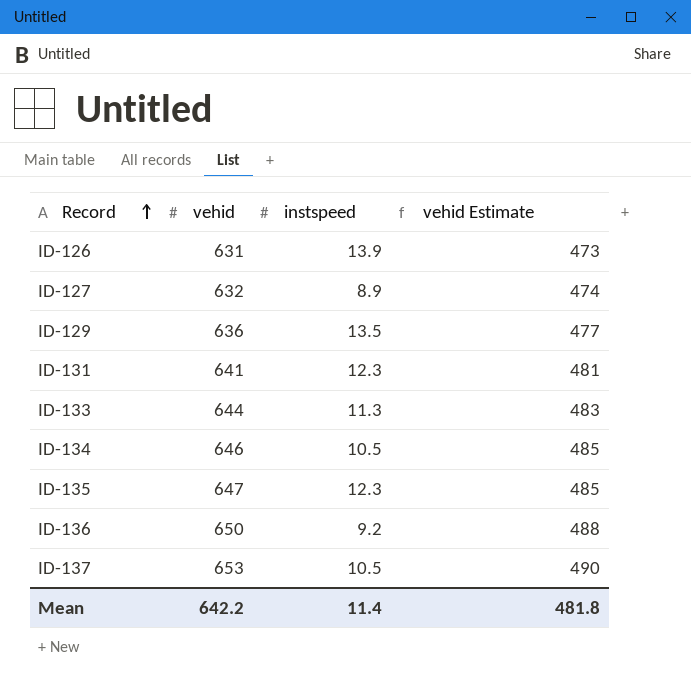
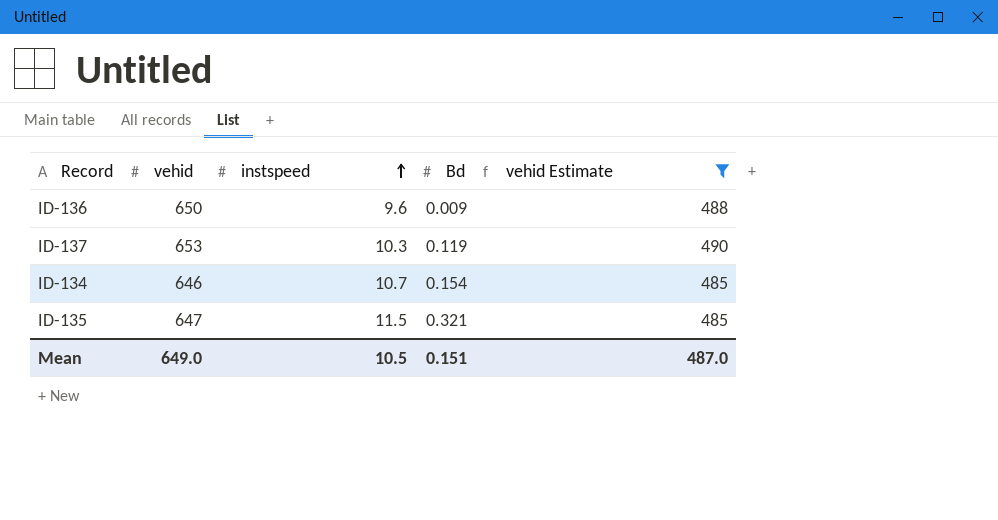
filter: none -> vehid Estimate >= 485
row order: Record ascending -> instspeed ascending
column Bd | position: none -> 4
ID-136 | instspeed: 9.2 -> 9.6
ID-137 | instspeed: 10.5 -> 10.3
ID-134 | instspeed: 10.5 -> 10.7
ID-135 | instspeed: 12.3 -> 11.5
Mean | vehid: 642.2 -> 649.0
Mean | instspeed: 11.4 -> 10.5
Mean | vehid Estimate: 481.8 -> 487.0

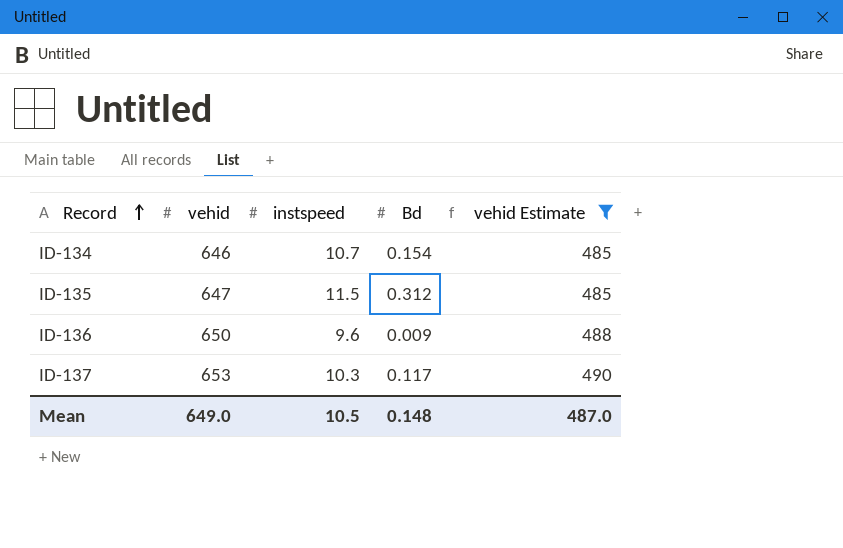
row order: instspeed ascending -> Record ascending
ID-135 | Bd: 0.321 -> 0.312
ID-137 | Bd: 0.119 -> 0.117
Mean | Bd: 0.151 -> 0.148

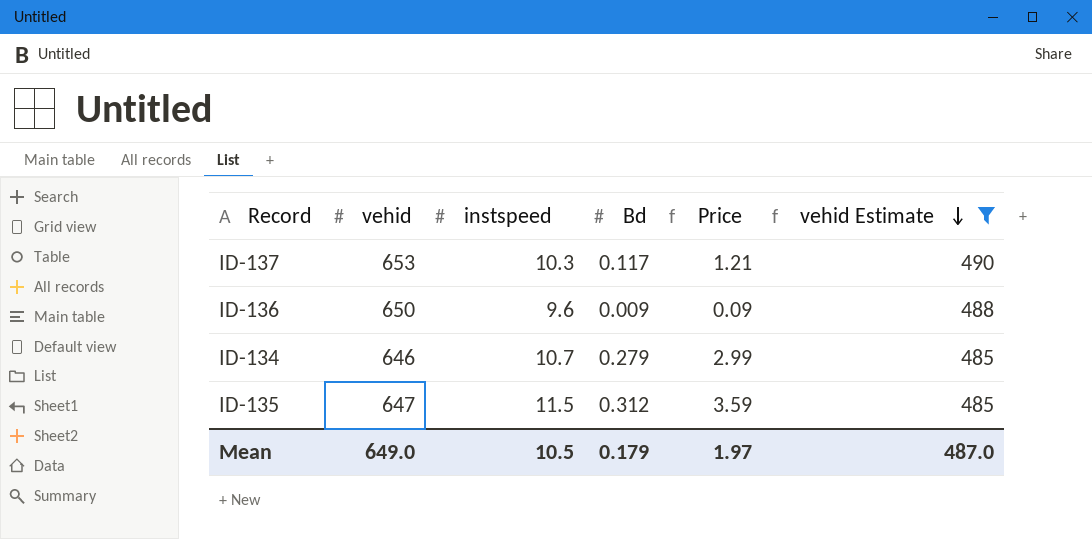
row order: Record ascending -> vehid Estimate descending
column Price | formula: none -> [instspeed] * [Bd]
ID-134 | Bd: 0.154 -> 0.279
Mean | Bd: 0.148 -> 0.179

